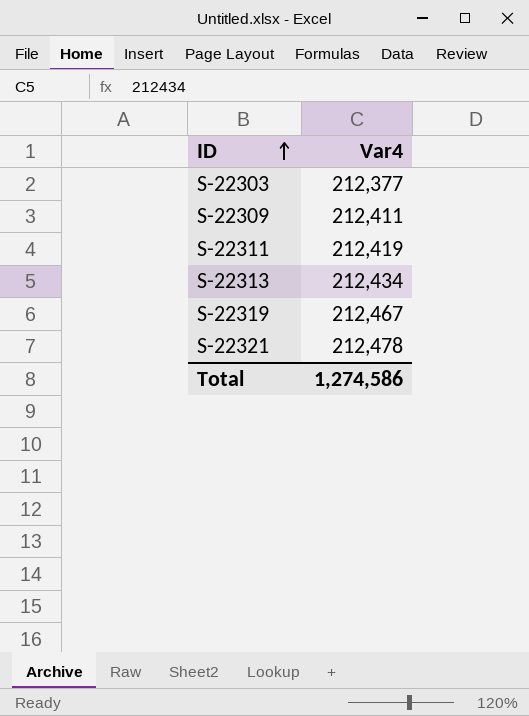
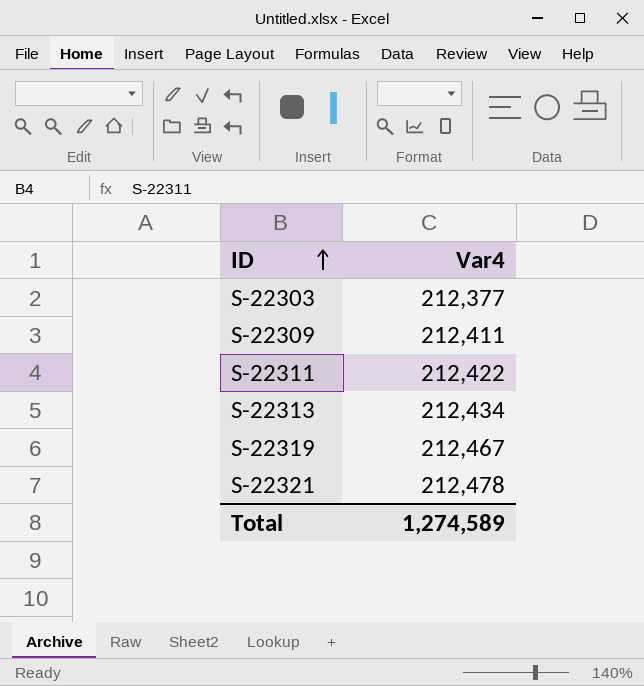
S-22311 | Var4: 212,419 -> 212,422
Total | Var4: 1,274,586 -> 1,274,589

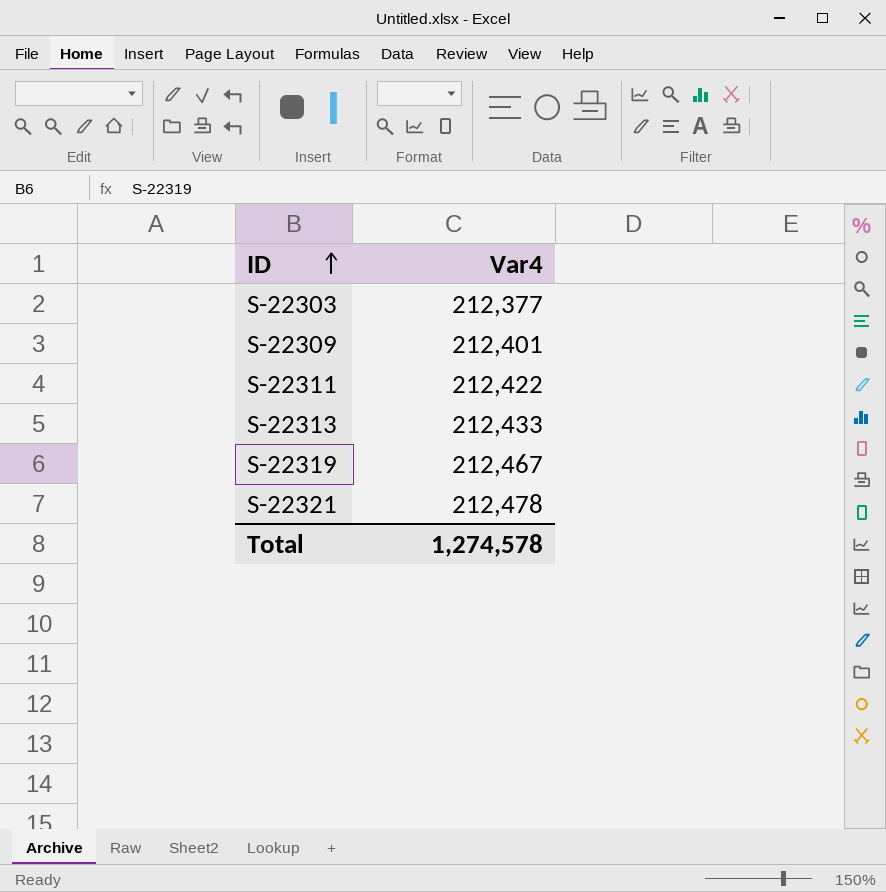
S-22309 | Var4: 212,411 -> 212,401
S-22313 | Var4: 212,434 -> 212,433
Total | Var4: 1,274,589 -> 1,274,578

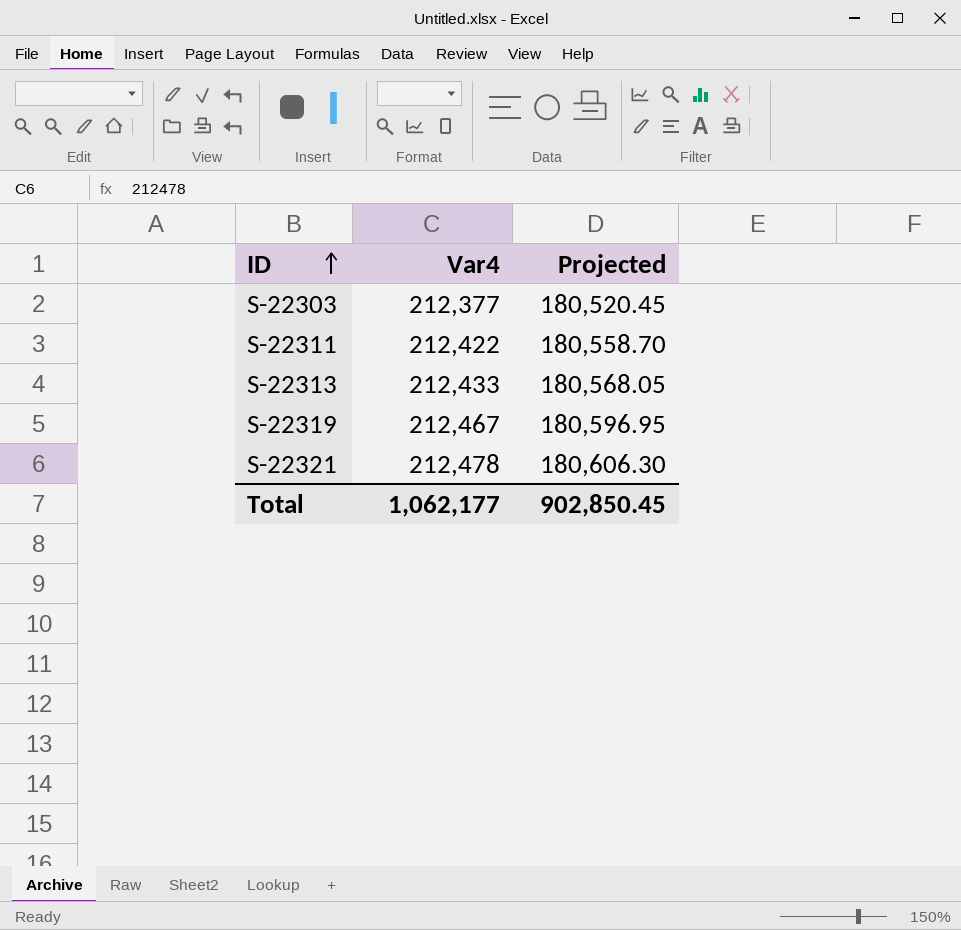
column Projected | formula: none -> [Var4] * 0.85
row S-22309: 212,401 -> none
Total | Var4: 1,274,578 -> 1,062,177

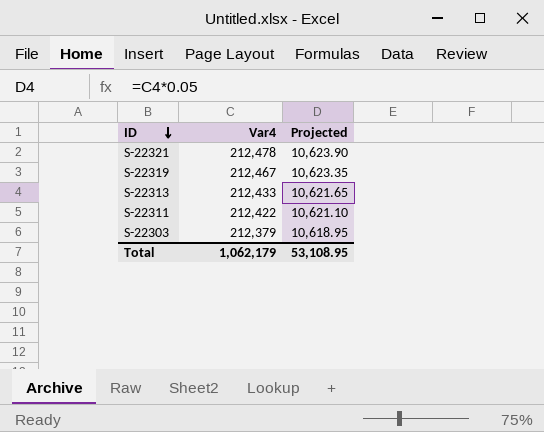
row order: ID ascending -> ID descending
column Projected | formula: [Var4] * 0.85 -> [Var4] * 0.05
S-22303 | Var4: 212,377 -> 212,379
Total | Var4: 1,062,177 -> 1,062,179
Total | Projected: 902,850.45 -> 53,108.95

